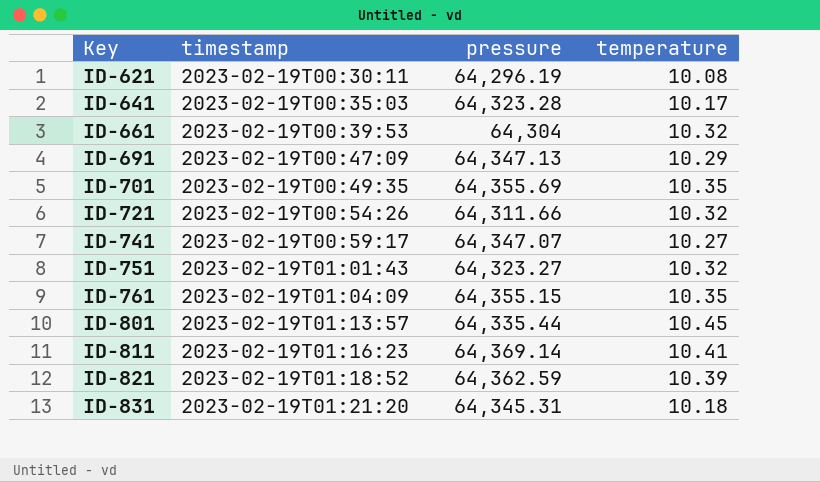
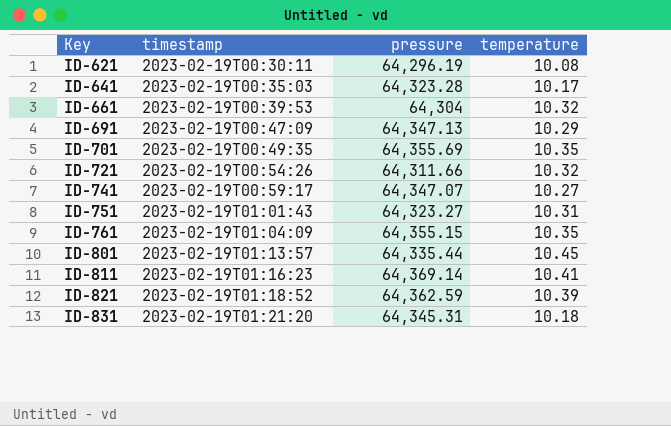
ID-751 | temperature: 10.32 -> 10.31

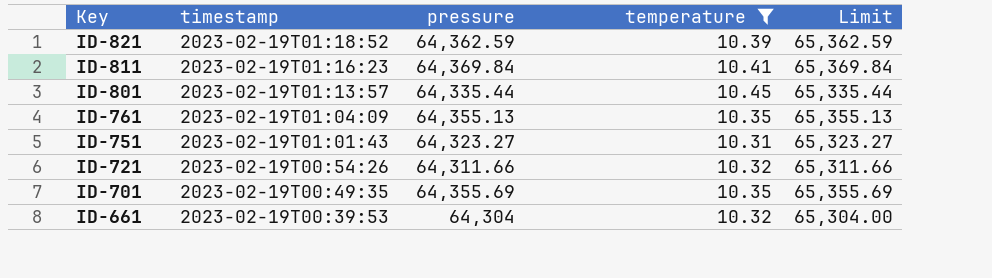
filter: none -> temperature >= 10.31
row order: Key ascending -> Key descending
column Limit | formula: none -> [pressure] + 1000
ID-811 | pressure: 64,369.14 -> 64,369.84
ID-761 | pressure: 64,355.15 -> 64,355.13

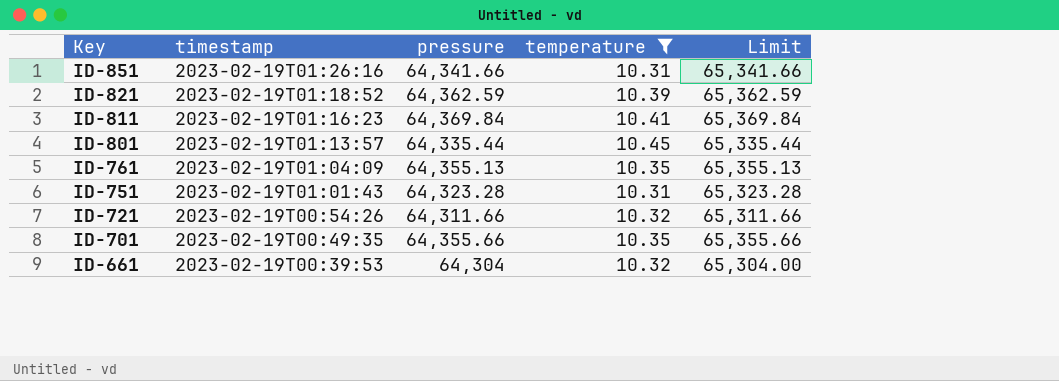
row ID-851: none -> 2023-02-19T01:26:16 | 64,341.66 | 10.31 | 65,341.66
ID-751 | pressure: 64,323.27 -> 64,323.28
ID-751 | Limit: 65,323.27 -> 65,323.28
ID-701 | pressure: 64,355.69 -> 64,355.66
ID-701 | Limit: 65,355.69 -> 65,355.66

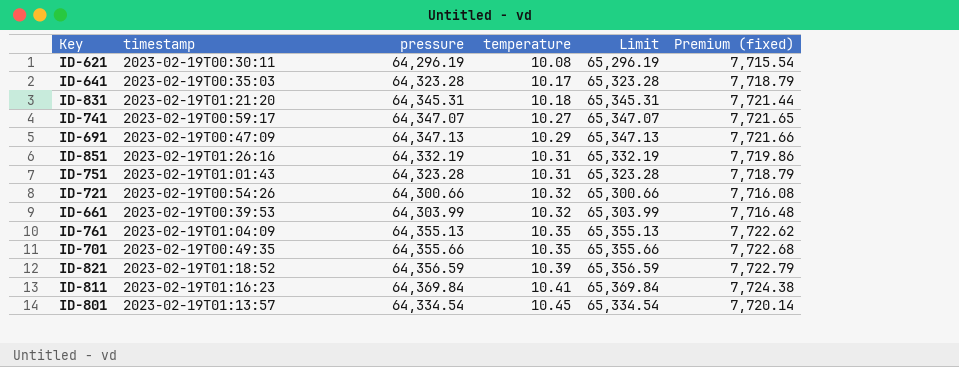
filter: temperature >= 10.31 -> none
row order: Key descending -> temperature ascending
column Premium (fixed) | formula: none -> [pressure] * 0.12
ID-851 | pressure: 64,341.66 -> 64,332.19
ID-851 | Limit: 65,341.66 -> 65,332.19
ID-721 | pressure: 64,311.66 -> 64,300.66
ID-721 | Limit: 65,311.66 -> 65,300.66
ID-661 | pressure: 64,304 -> 64,303.99
ID-661 | Limit: 65,304.00 -> 65,303.99
ID-821 | pressure: 64,362.59 -> 64,356.59
ID-821 | Limit: 65,362.59 -> 65,356.59
ID-801 | pressure: 64,335.44 -> 64,334.54
ID-801 | Limit: 65,335.44 -> 65,334.54

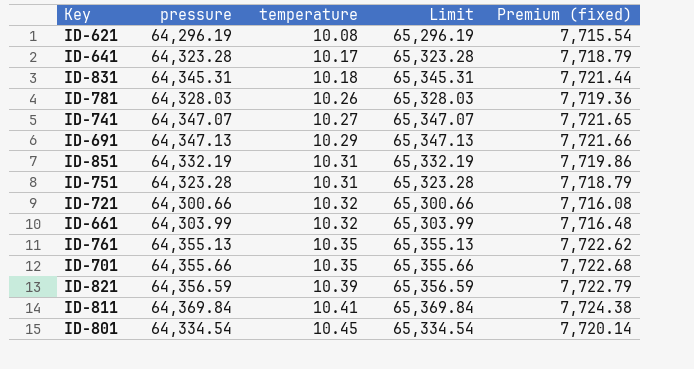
column timestamp | position: 2 -> none
row ID-781: none -> 64,328.03 | 10.26 | 65,328.03 | 7,719.36

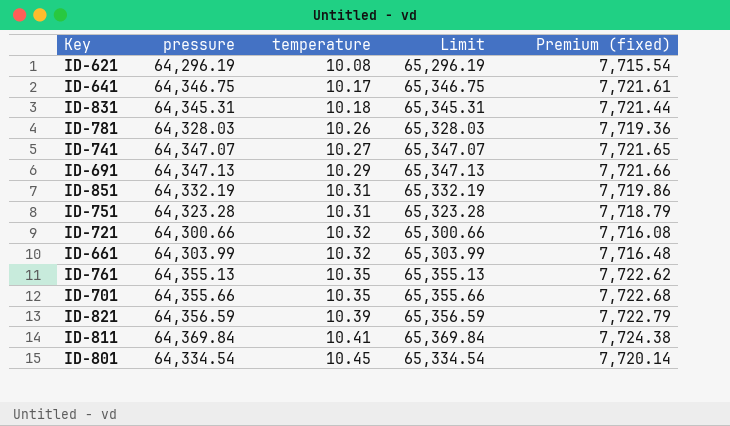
ID-641 | pressure: 64,323.28 -> 64,346.75
ID-641 | Limit: 65,323.28 -> 65,346.75
ID-641 | Premium (fixed): 7,718.79 -> 7,721.61

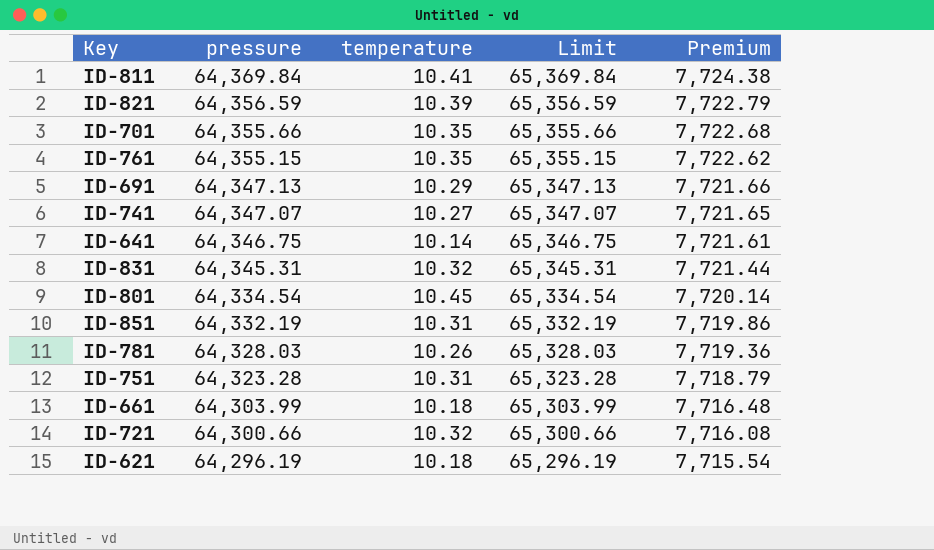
row order: temperature ascending -> pressure descending
column name: Premium (fixed) -> Premium
ID-761 | pressure: 64,355.13 -> 64,355.15
ID-761 | Limit: 65,355.13 -> 65,355.15
ID-641 | temperature: 10.17 -> 10.14
ID-831 | temperature: 10.18 -> 10.32
ID-661 | temperature: 10.32 -> 10.18
ID-621 | temperature: 10.08 -> 10.18

